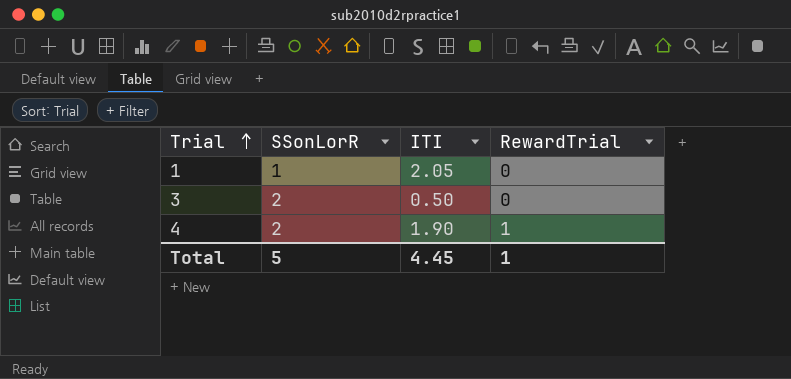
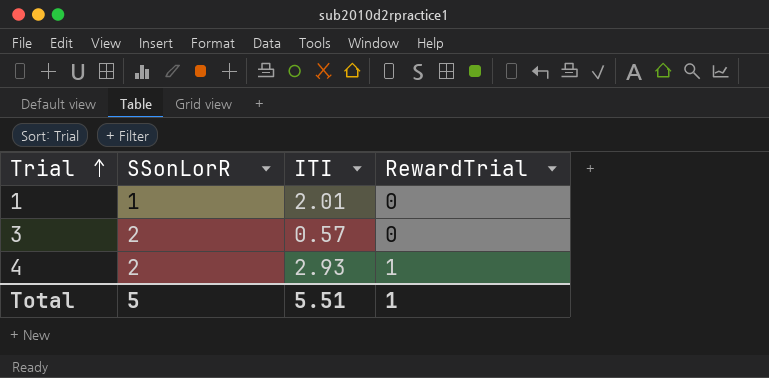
1 | ITI: 2.05 -> 2.01
3 | ITI: 0.50 -> 0.57
4 | ITI: 1.90 -> 2.93
Total | ITI: 4.45 -> 5.51

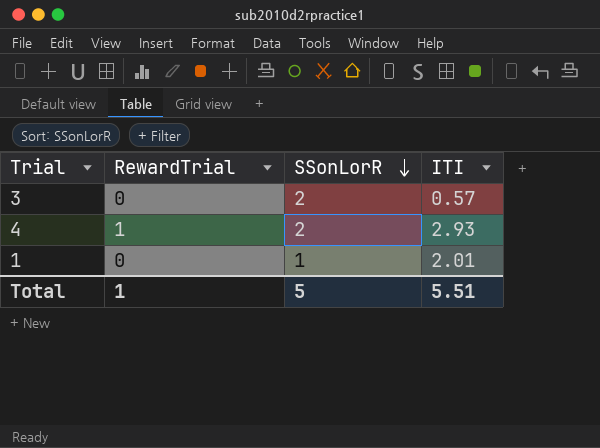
row order: Trial ascending -> SSonLorR descending
column RewardTrial | position: 4 -> 2

